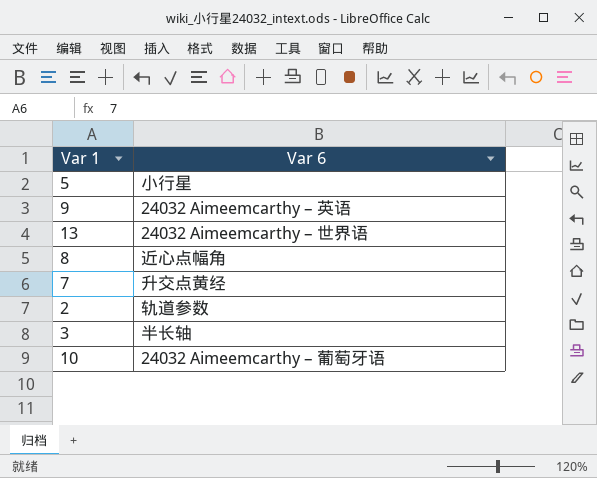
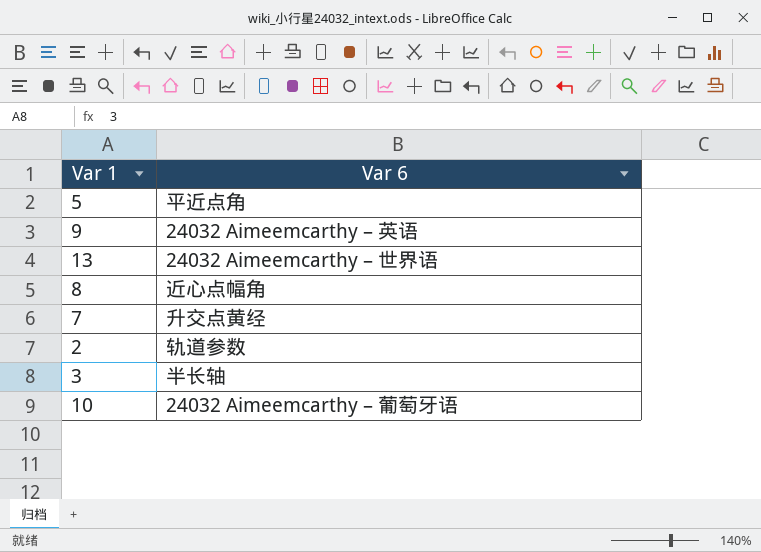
5 | Var 6: 小行星 -> 平近点角

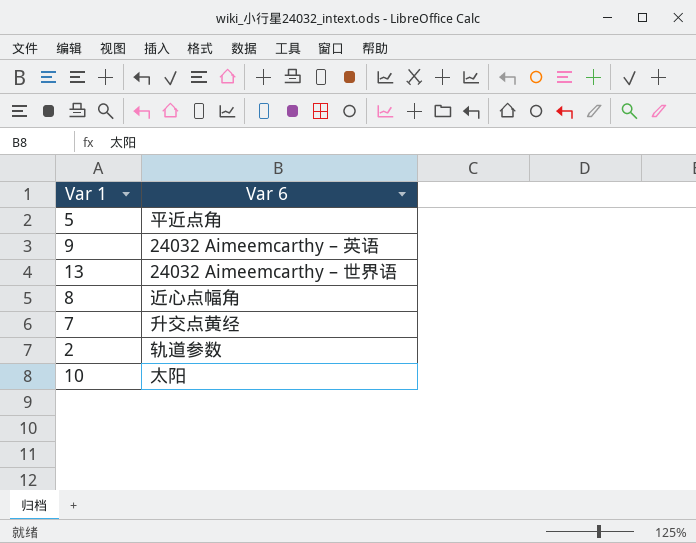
row 3: 半长轴 -> none
10 | Var 6: 24032 Aimeemcarthy – 葡萄牙语 -> 太阳

